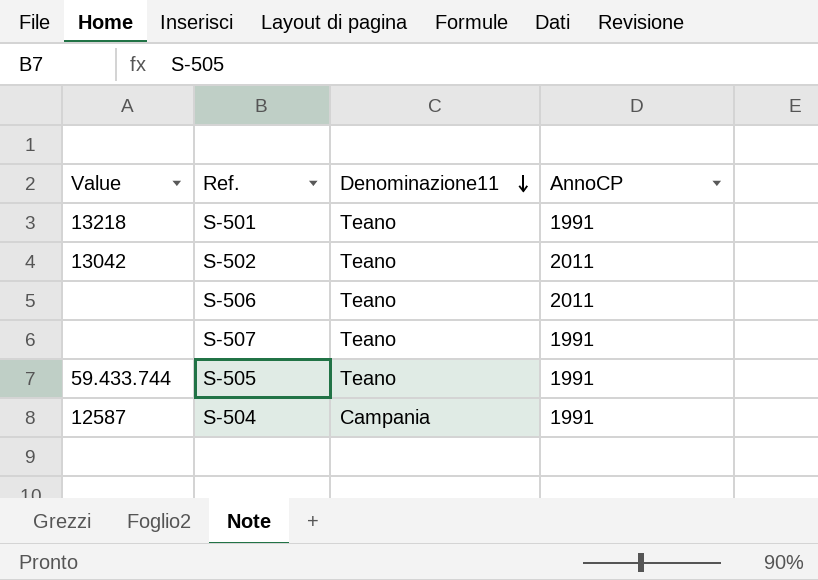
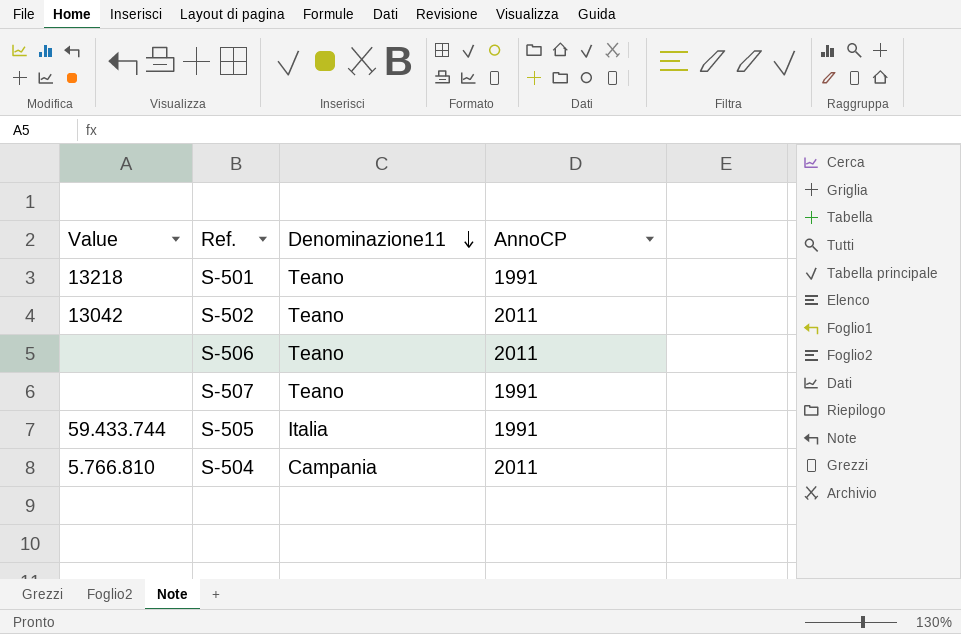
S-505 | Denominazione11: Teano -> Italia
S-504 | Value: 12587 -> 5.766.810
S-504 | AnnoCP: 1991 -> 2011

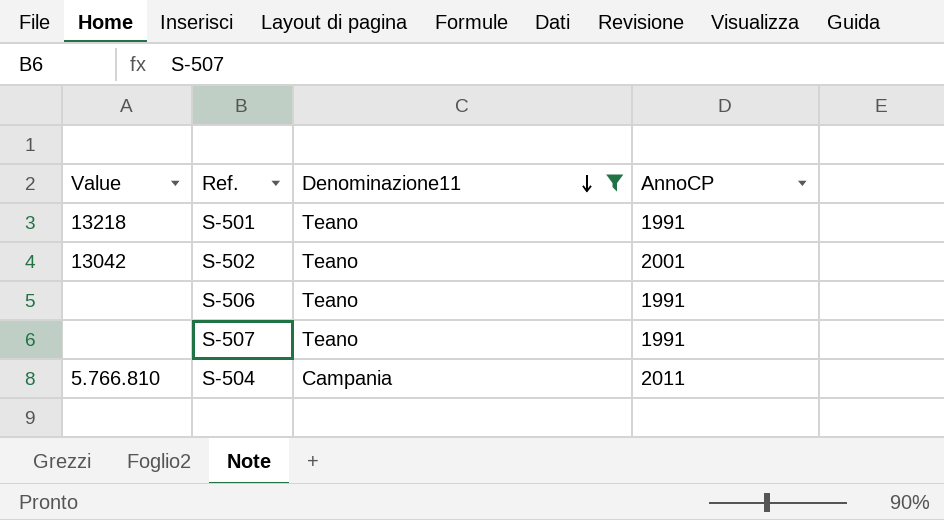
filter: none -> Denominazione11 != Italia
S-502 | AnnoCP: 2011 -> 2001
S-506 | AnnoCP: 2011 -> 1991

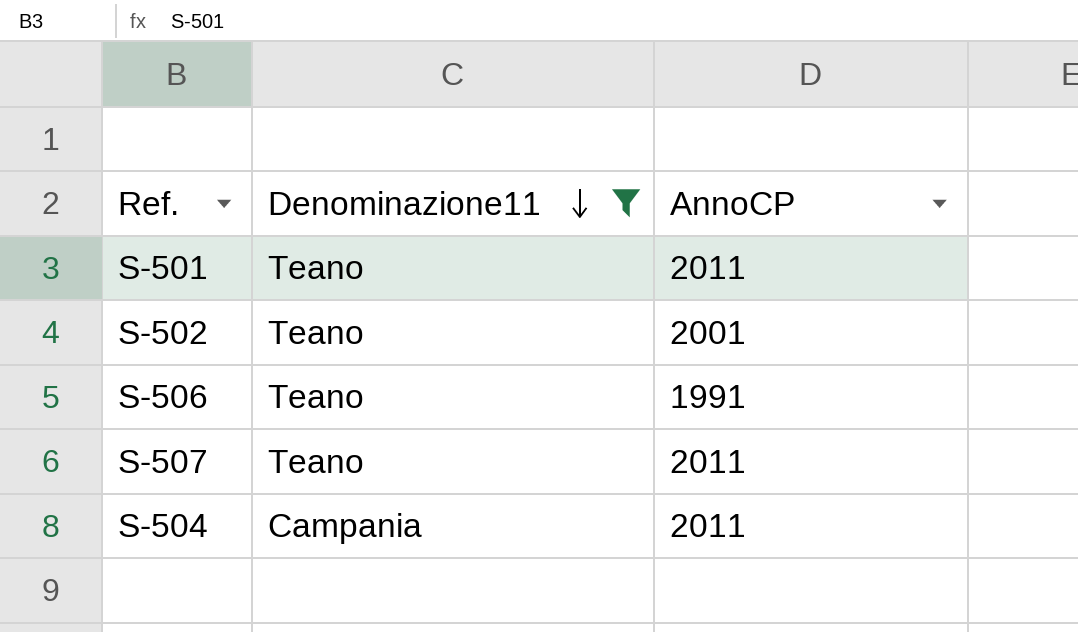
column Value | position: 1 -> none
S-501 | AnnoCP: 1991 -> 2011
S-507 | AnnoCP: 1991 -> 2011

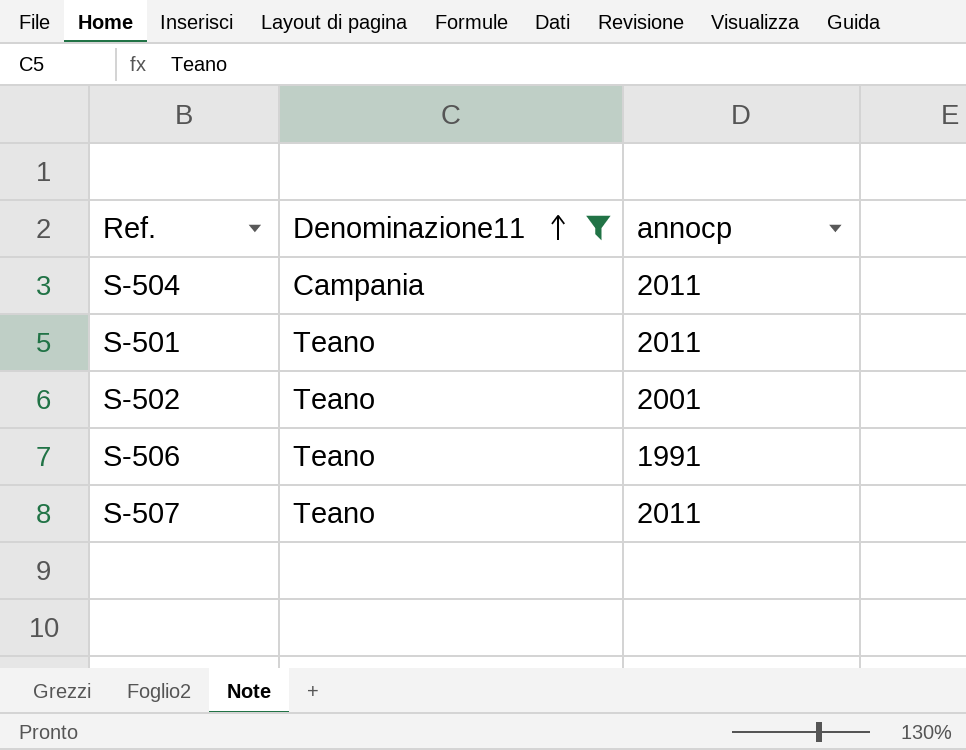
row order: Denominazione11 descending -> Denominazione11 ascending
column name: AnnoCP -> annocp

